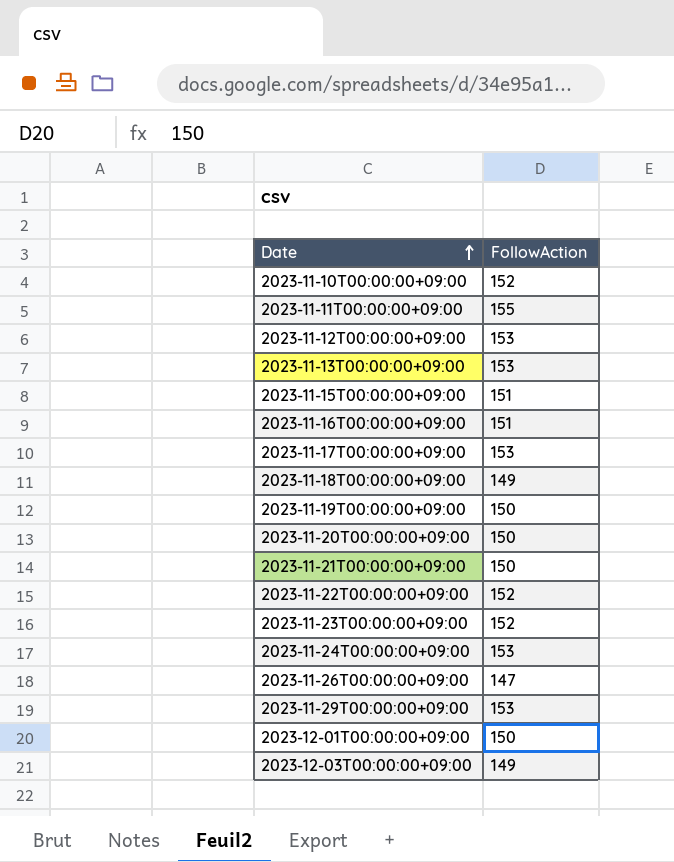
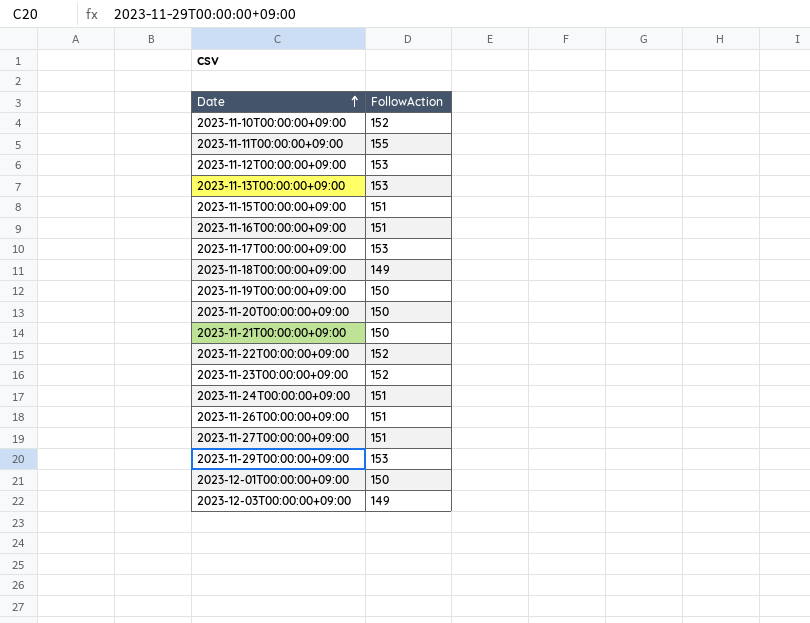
2023-11-24T00:00:00+09:00 | FollowAction: 153 -> 151
2023-11-26T00:00:00+09:00 | FollowAction: 147 -> 151
row 2023-11-27T00:00:00+09:00: none -> 151

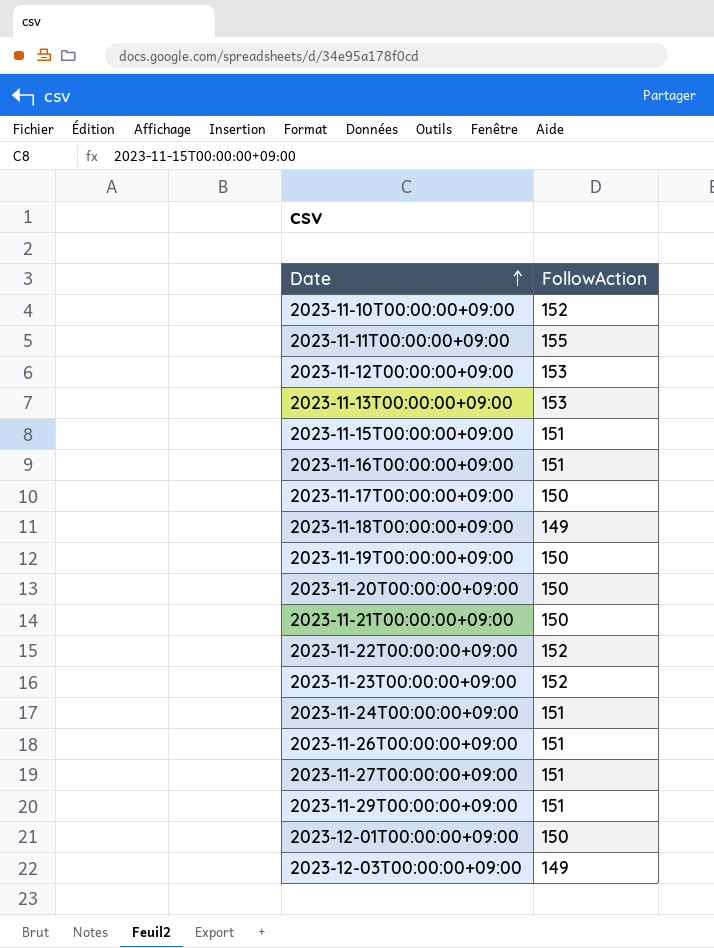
2023-11-17T00:00:00+09:00 | FollowAction: 153 -> 150
2023-11-29T00:00:00+09:00 | FollowAction: 153 -> 151

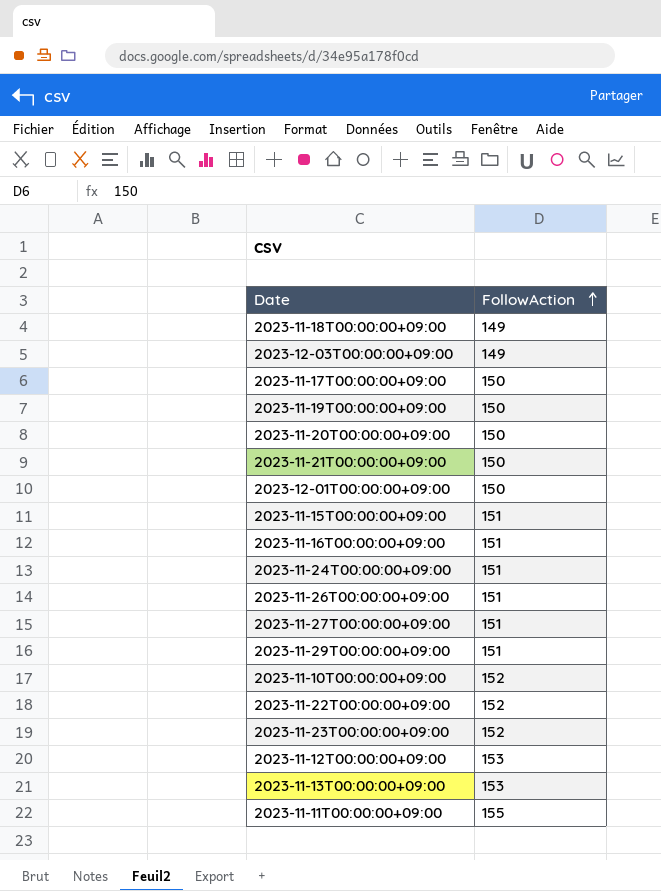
row order: Date ascending -> FollowAction ascending

